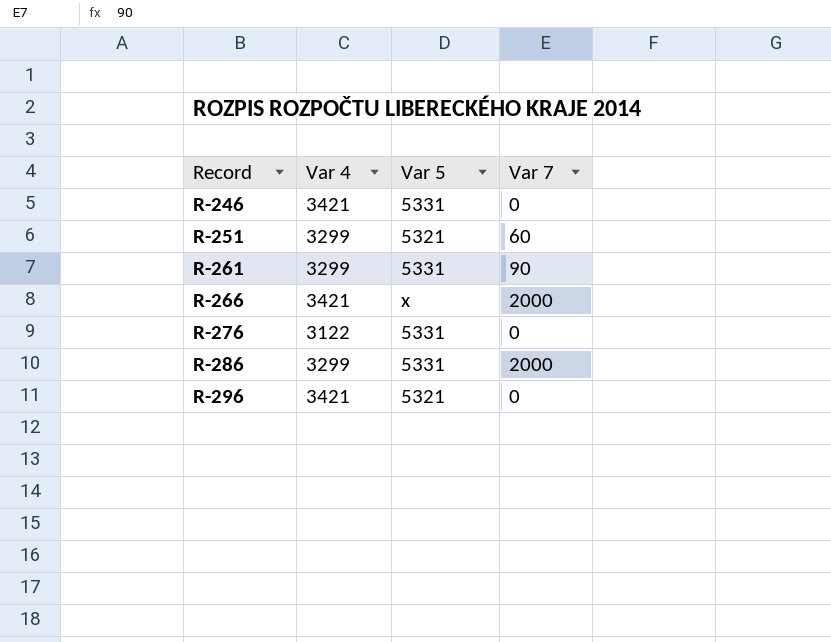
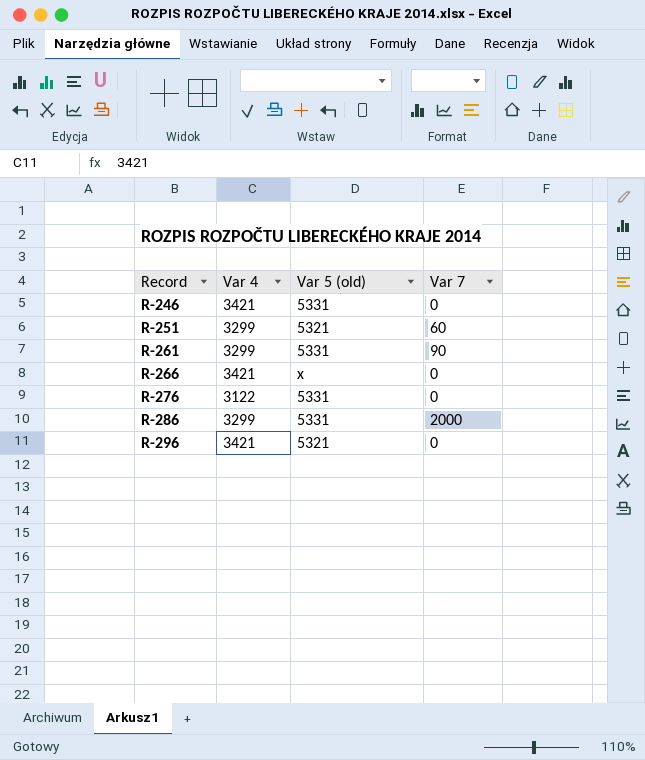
column name: Var 5 -> Var 5 (old)
R-266 | Var 7: 2000 -> 0

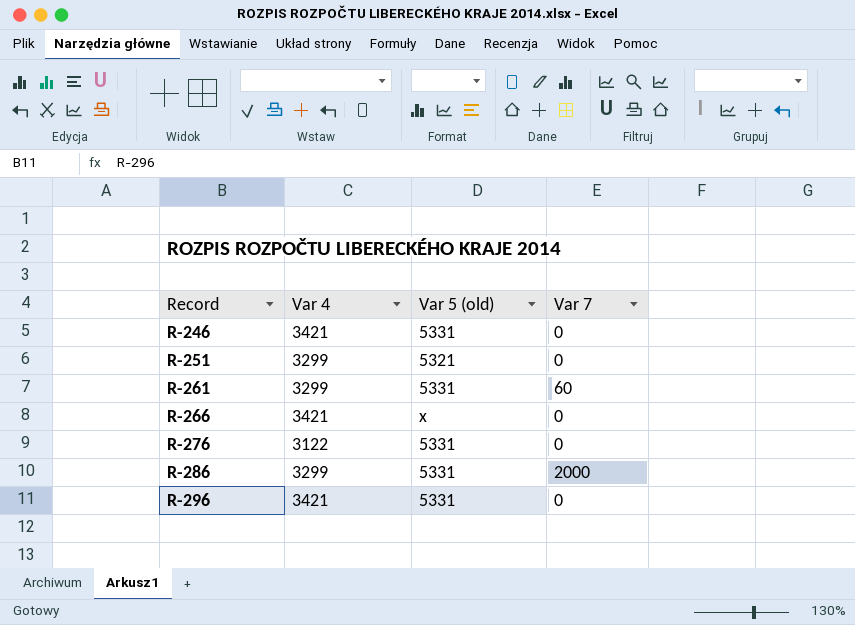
R-251 | Var 7: 60 -> 0
R-261 | Var 7: 90 -> 60
R-296 | Var 5 (old): 5321 -> 5331

